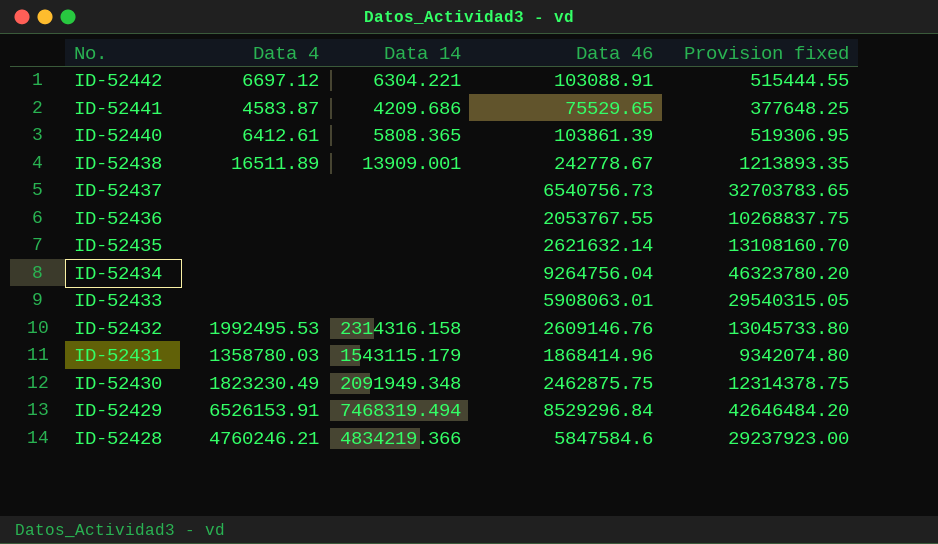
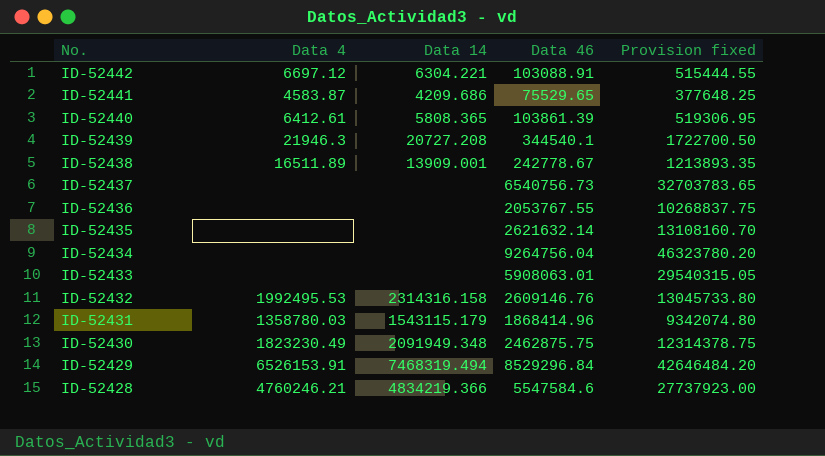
row ID-52439: none -> 21946.3 | 20727.208 | 344540.1 | 1722700.50
ID-52428 | Data 46: 5847584.6 -> 5547584.6
ID-52428 | Provision fixed: 29237923.00 -> 27737923.00

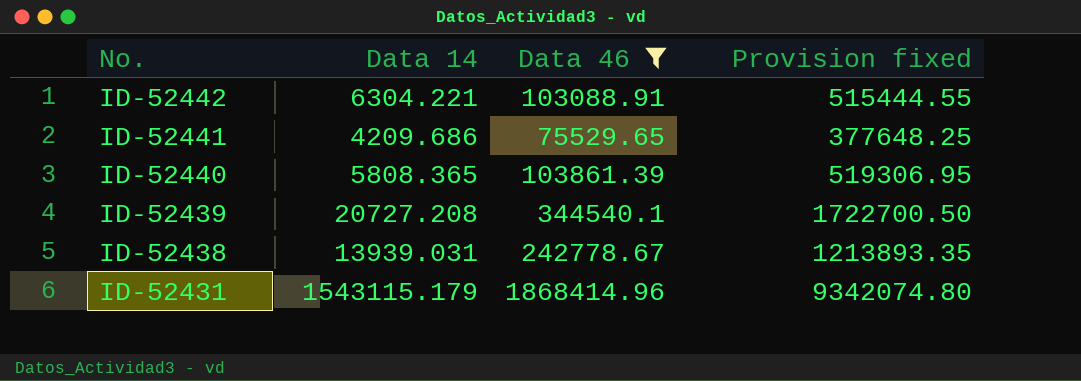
filter: none -> Data 46 <= 1868414.96
column Data 4 | position: 2 -> none
ID-52438 | Data 14: 13909.001 -> 13939.031

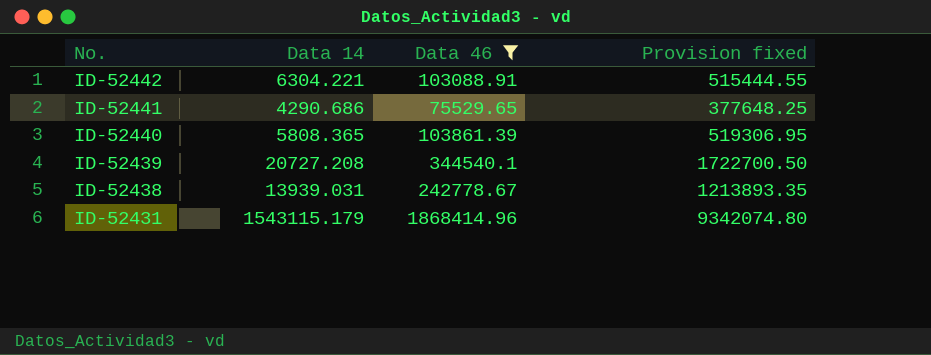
ID-52441 | Data 14: 4209.686 -> 4290.686

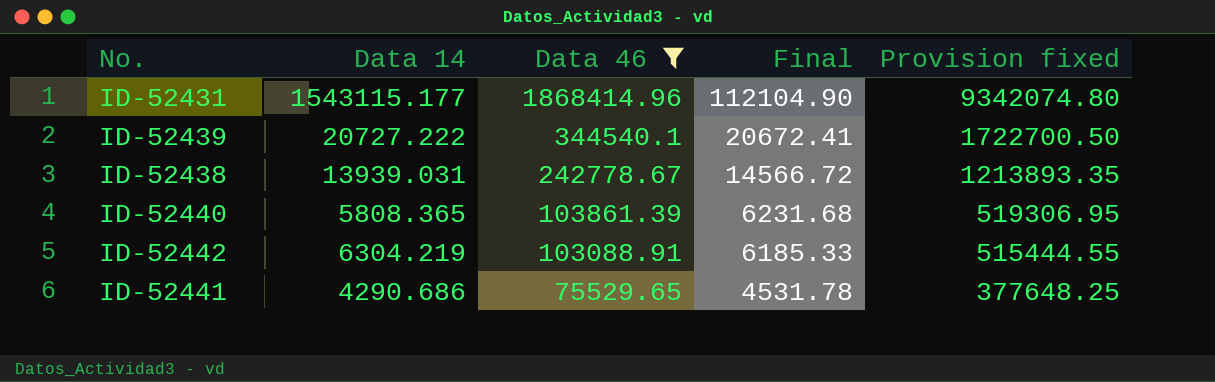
row order: No. descending -> Data 46 descending
column Final | formula: none -> [Data 46] * 0.06
ID-52431 | Data 14: 1543115.179 -> 1543115.177
ID-52439 | Data 14: 20727.208 -> 20727.222
ID-52442 | Data 14: 6304.221 -> 6304.219

